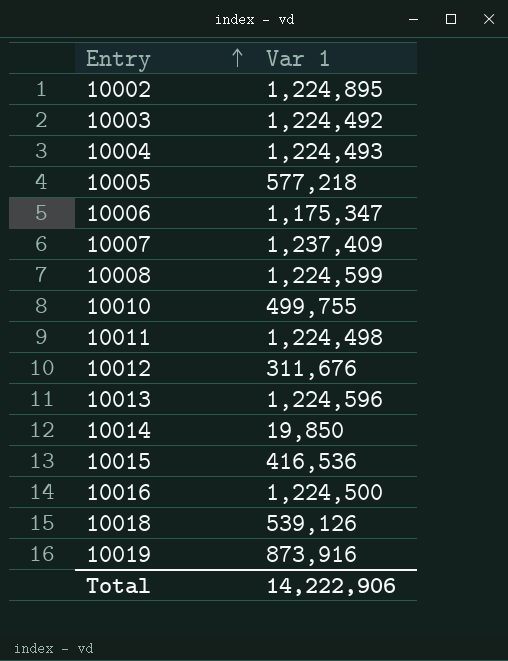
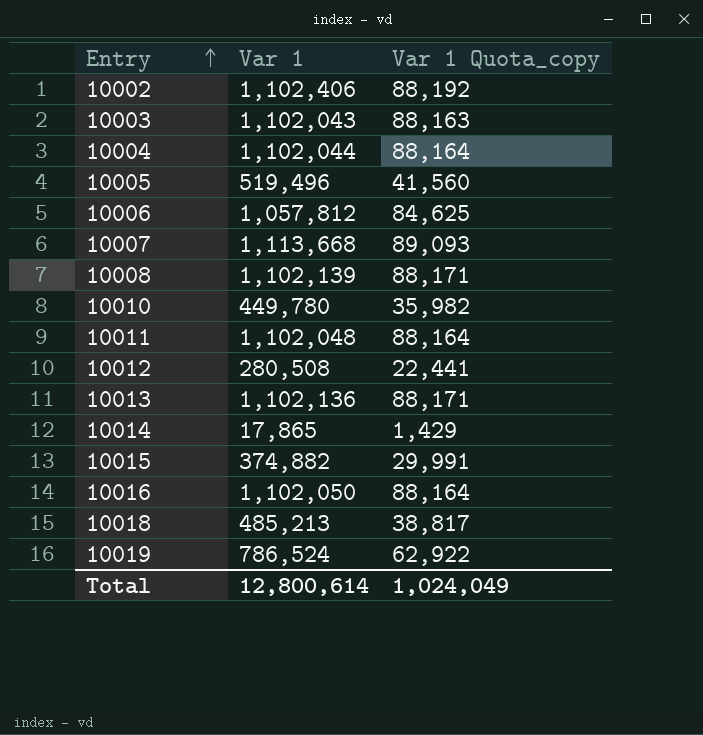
column Var 1 Quota_copy | formula: none -> [Var 1] * 0.08
10002 | Var 1: 1,224,895 -> 1,102,406
10003 | Var 1: 1,224,492 -> 1,102,043
10004 | Var 1: 1,224,493 -> 1,102,044
10005 | Var 1: 577,218 -> 519,496
10006 | Var 1: 1,175,347 -> 1,057,812
10007 | Var 1: 1,237,409 -> 1,113,668
10008 | Var 1: 1,224,599 -> 1,102,139
10010 | Var 1: 499,755 -> 449,780
10011 | Var 1: 1,224,498 -> 1,102,048
10012 | Var 1: 311,676 -> 280,508
10013 | Var 1: 1,224,596 -> 1,102,136
10014 | Var 1: 19,850 -> 17,865
10015 | Var 1: 416,536 -> 374,882
10016 | Var 1: 1,224,500 -> 1,102,050
10018 | Var 1: 539,126 -> 485,213
10019 | Var 1: 873,916 -> 786,524
Total | Var 1: 14,222,906 -> 12,800,614

